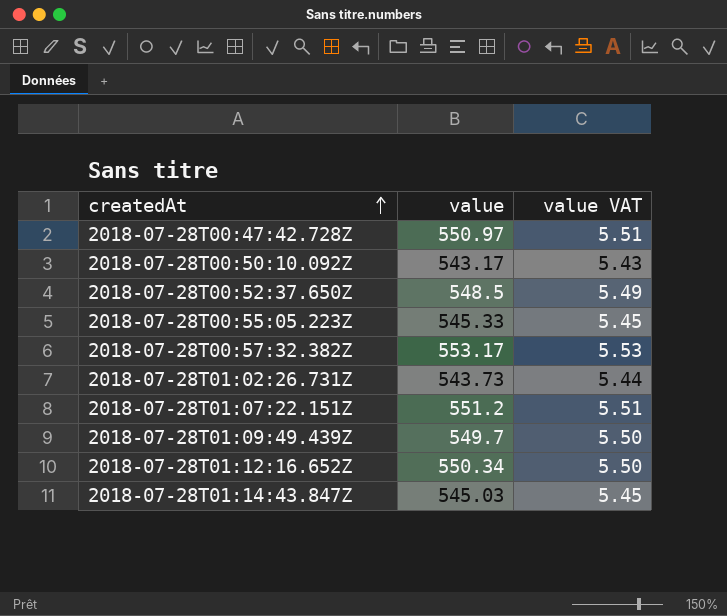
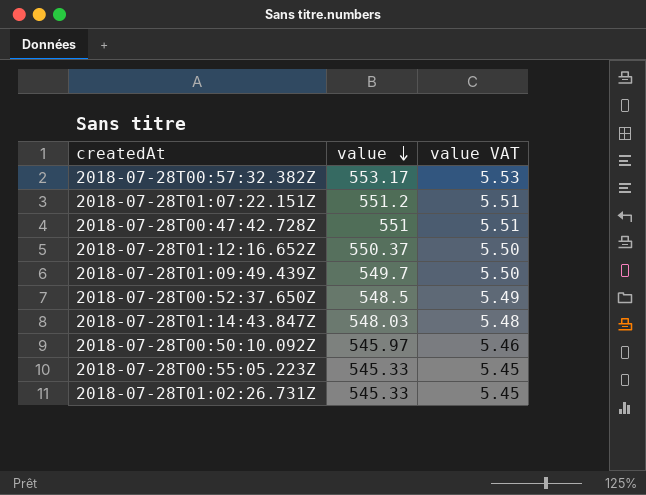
row order: createdAt ascending -> value descending
2018-07-28T00:47:42.728Z | value: 550.97 -> 551
2018-07-28T01:12:16.652Z | value: 550.34 -> 550.37
2018-07-28T01:14:43.847Z | value: 545.03 -> 548.03
2018-07-28T01:14:43.847Z | value VAT: 5.45 -> 5.48
2018-07-28T00:50:10.092Z | value: 543.17 -> 545.97
2018-07-28T00:50:10.092Z | value VAT: 5.43 -> 5.46
2018-07-28T01:02:26.731Z | value: 543.73 -> 545.33
2018-07-28T01:02:26.731Z | value VAT: 5.44 -> 5.45

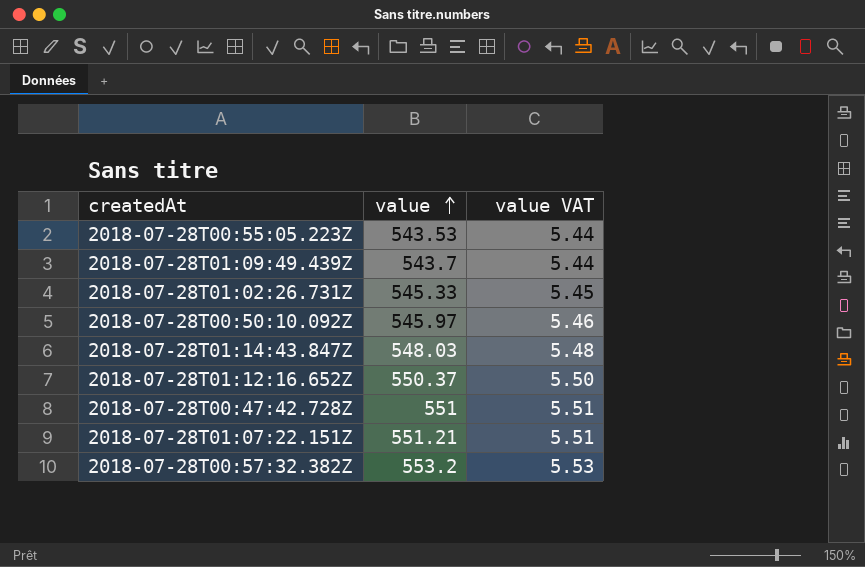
row order: value descending -> value ascending
row 2018-07-28T00:52:37.650Z: 548.5 | 5.49 -> none
2018-07-28T00:55:05.223Z | value: 545.33 -> 543.53
2018-07-28T00:55:05.223Z | value VAT: 5.45 -> 5.44
2018-07-28T01:09:49.439Z | value: 549.7 -> 543.7
2018-07-28T01:09:49.439Z | value VAT: 5.50 -> 5.44
2018-07-28T01:07:22.151Z | value: 551.2 -> 551.21
2018-07-28T00:57:32.382Z | value: 553.17 -> 553.2

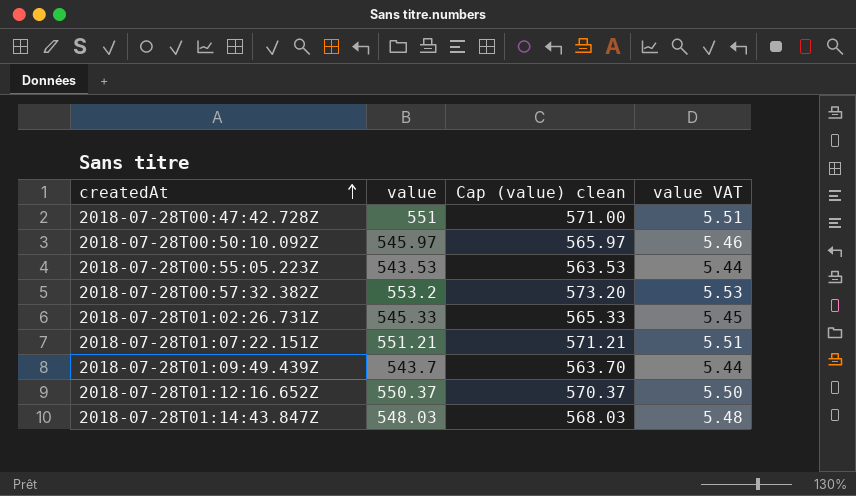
row order: value ascending -> createdAt ascending
column Cap (value) clean | formula: none -> [value] + 20

